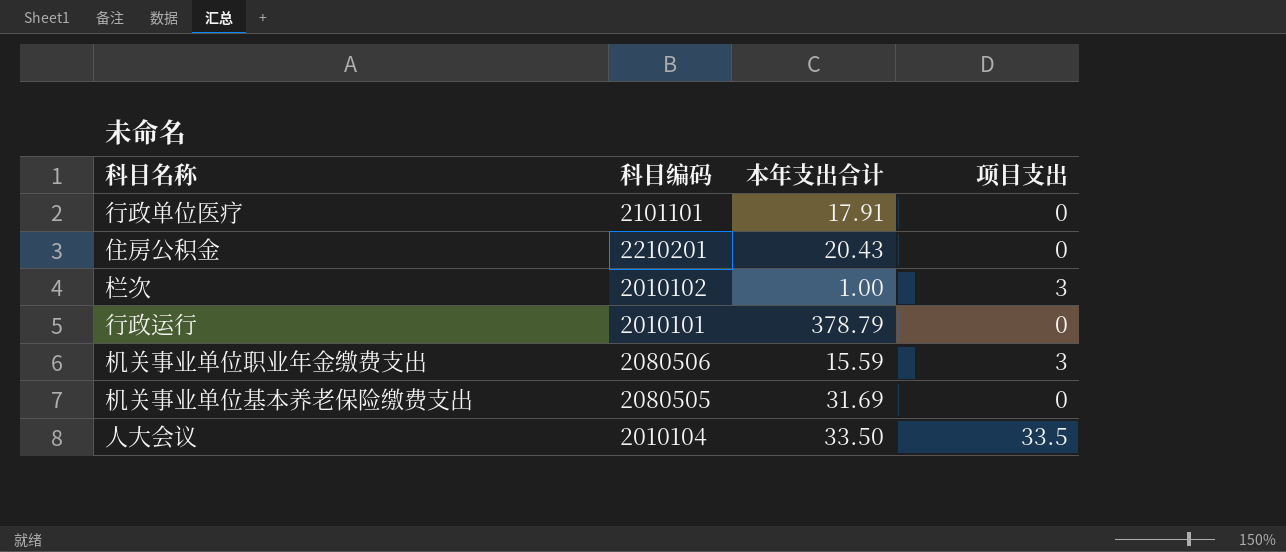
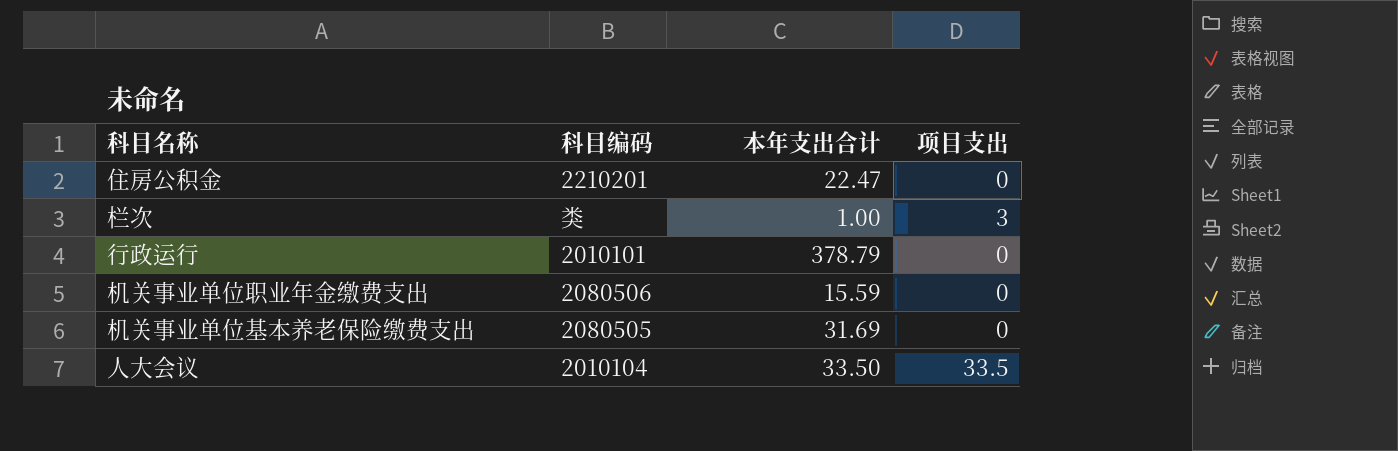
row 行政单位医疗: 2101101 | 17.91 | 0 -> none
住房公积金 | 本年支出合计: 20.43 -> 22.47
栏次 | 科目编码: 2010102 -> 类
机关事业单位职业年金缴费支出 | 项目支出: 3 -> 0

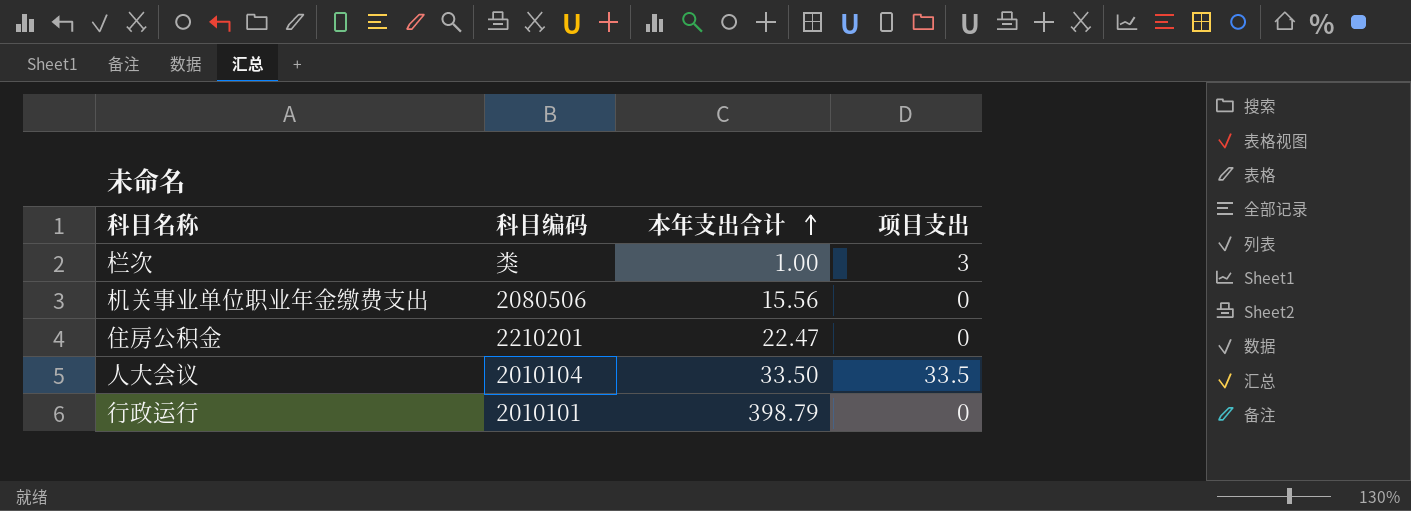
row order: none -> 本年支出合计 ascending
row 机关事业单位基本养老保险缴费支出: 2080505 | 31.69 | 0 -> none
机关事业单位职业年金缴费支出 | 本年支出合计: 15.59 -> 15.56
行政运行 | 本年支出合计: 378.79 -> 398.79

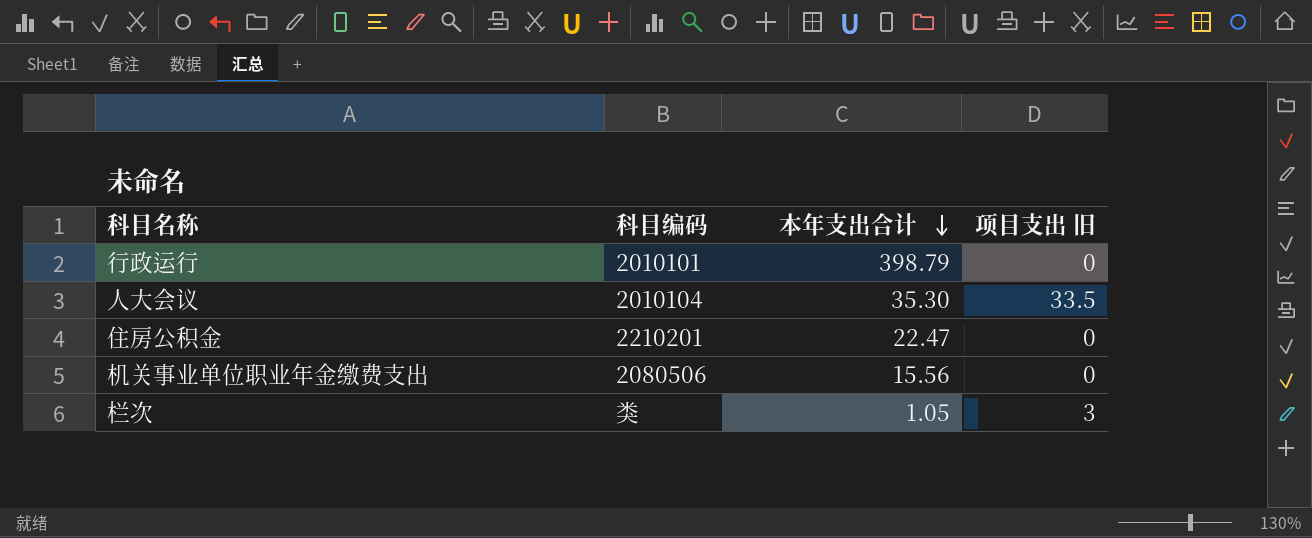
row order: 本年支出合计 ascending -> 本年支出合计 descending
column name: 项目支出 -> 项目支出 旧
人大会议 | 本年支出合计: 33.50 -> 35.30
栏次 | 本年支出合计: 1.00 -> 1.05

